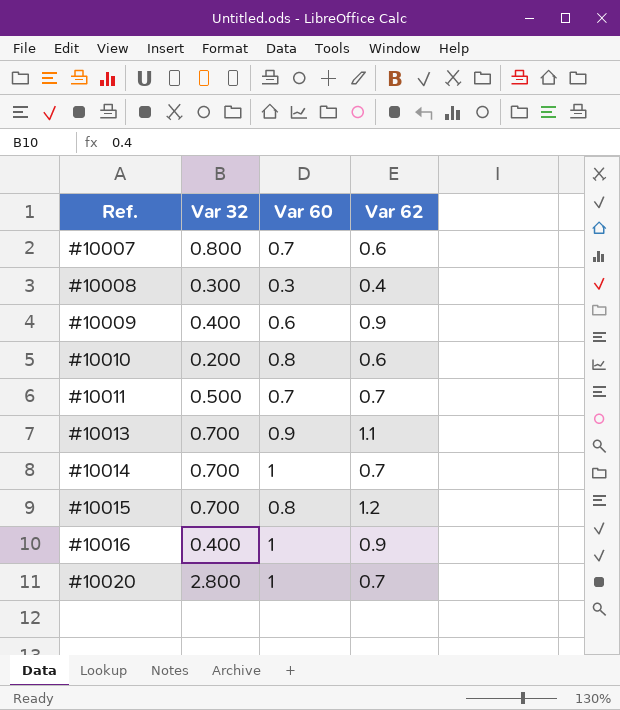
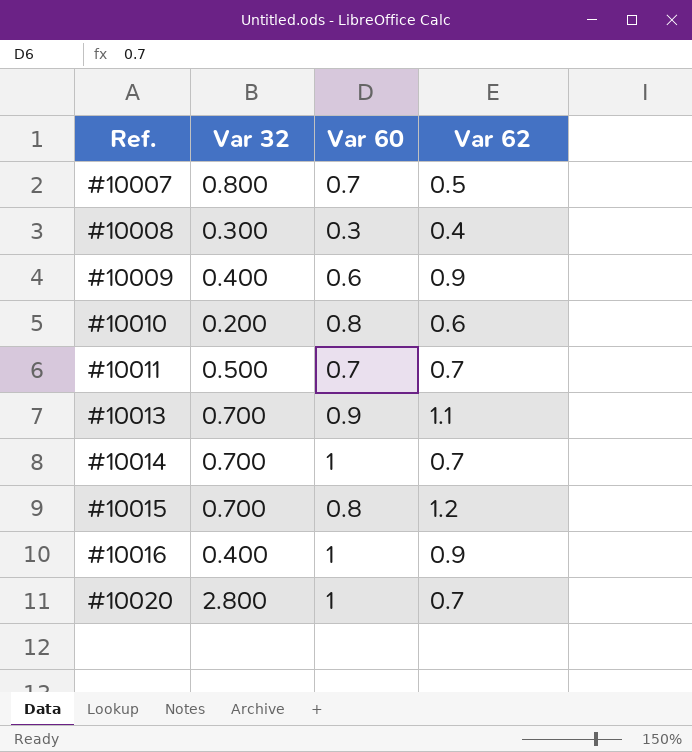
#10007 | Var 62: 0.6 -> 0.5

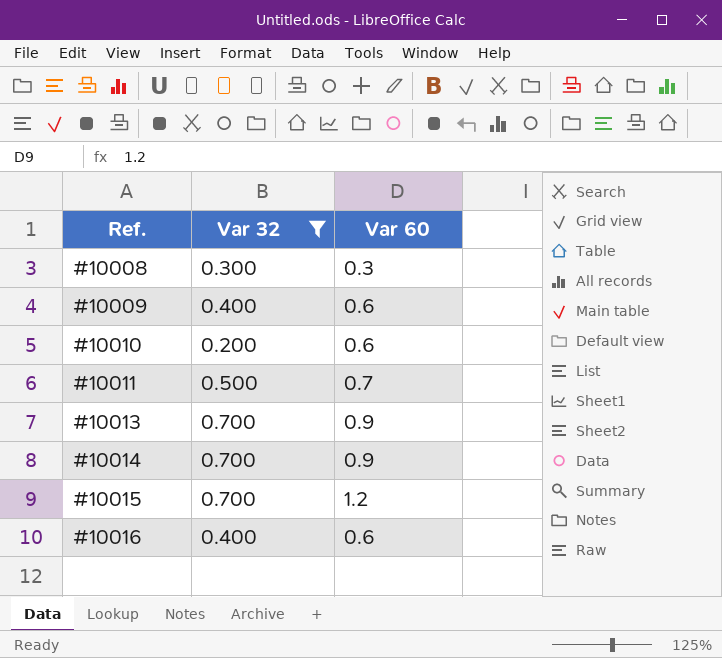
filter: none -> Var 32 <= 0.700
column Var 62 | position: 4 -> none
#10010 | Var 60: 0.8 -> 0.6
#10014 | Var 60: 1 -> 0.9
#10015 | Var 60: 0.8 -> 1.2
#10016 | Var 60: 1 -> 0.6

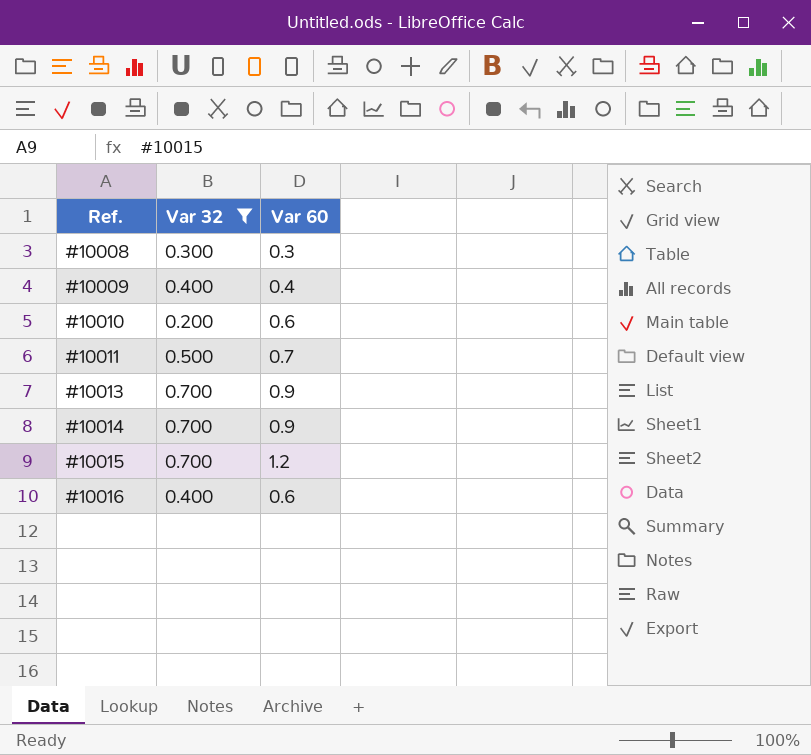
#10009 | Var 60: 0.6 -> 0.4

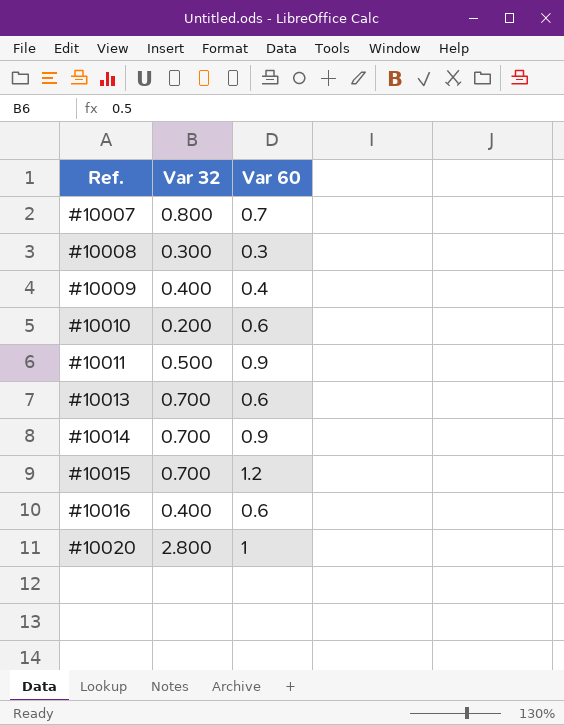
filter: Var 32 <= 0.700 -> none
#10011 | Var 60: 0.7 -> 0.9
#10013 | Var 60: 0.9 -> 0.6

